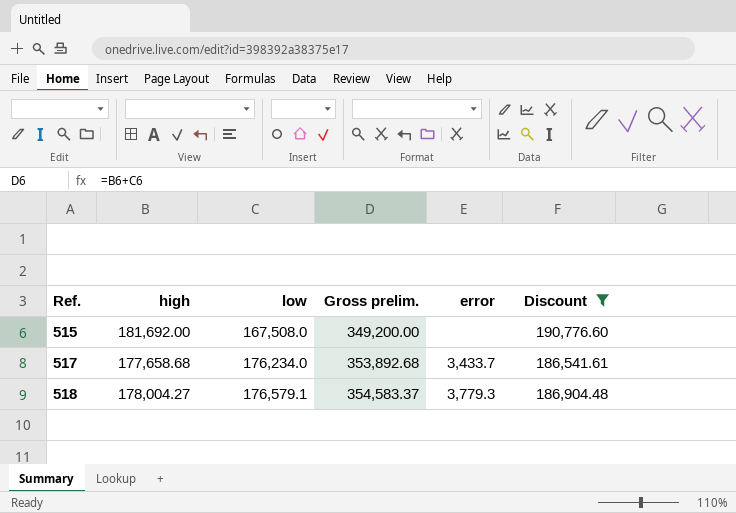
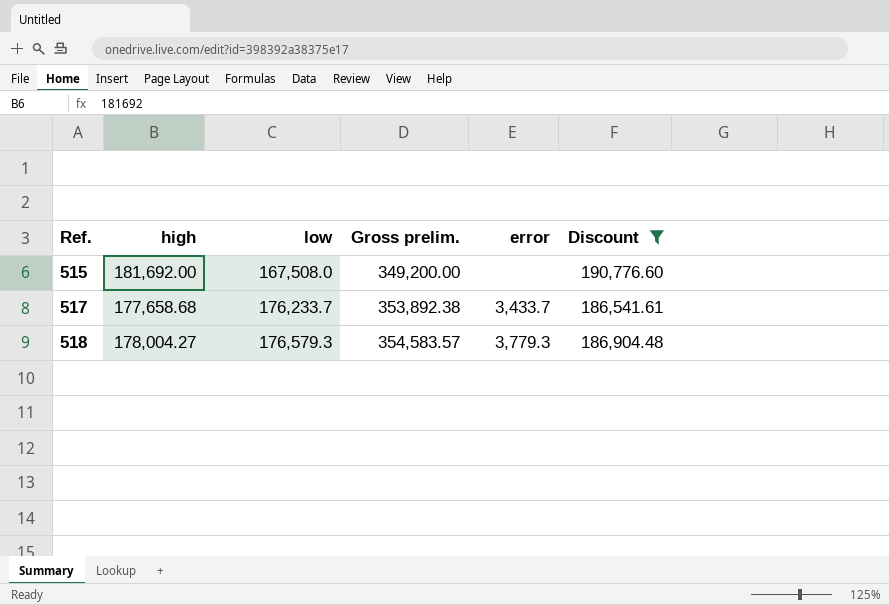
517 | low: 176,234.0 -> 176,233.7
517 | Gross prelim.: 353,892.68 -> 353,892.38
518 | low: 176,579.1 -> 176,579.3
518 | Gross prelim.: 354,583.37 -> 354,583.57

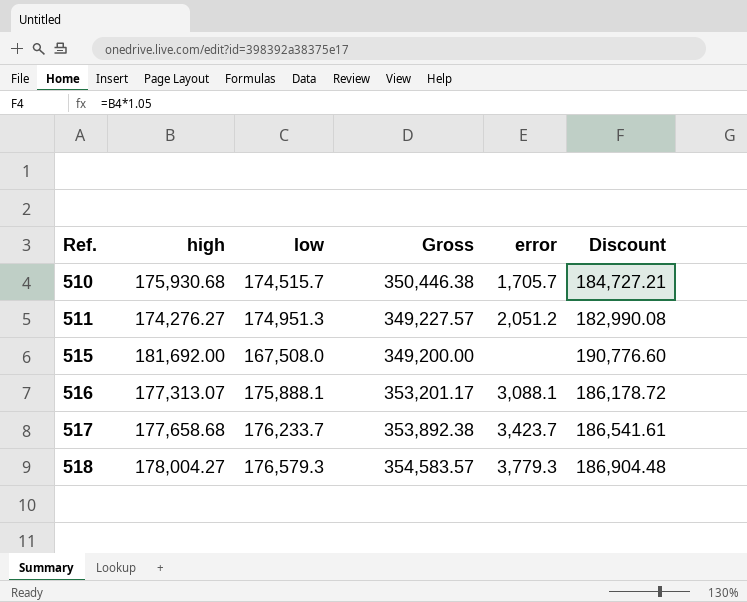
filter: Discount >= 186,541.61 -> none
column name: Gross prelim. -> Gross
517 | error: 3,433.7 -> 3,423.7

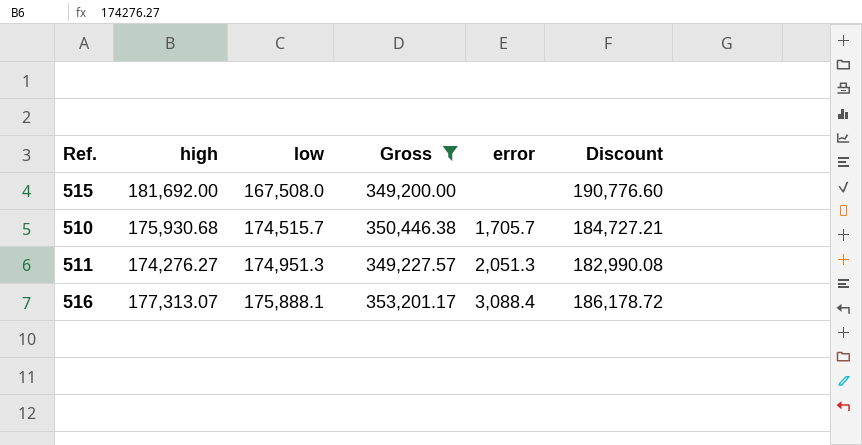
filter: none -> Gross <= 353,201.17
row order: Ref. ascending -> low ascending
511 | error: 2,051.2 -> 2,051.3
516 | error: 3,088.1 -> 3,088.4

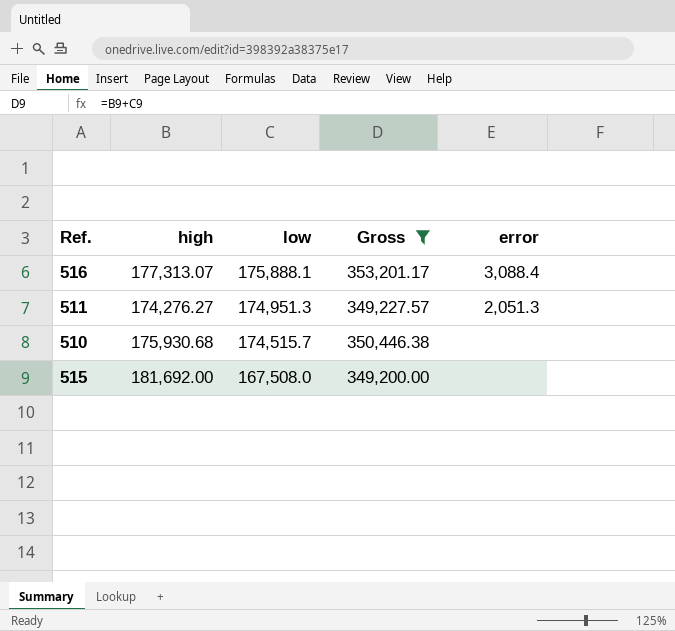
row order: low ascending -> low descending
column Discount | formula: [high] * 1.05 -> none
510 | error: 1,705.7 -> none

